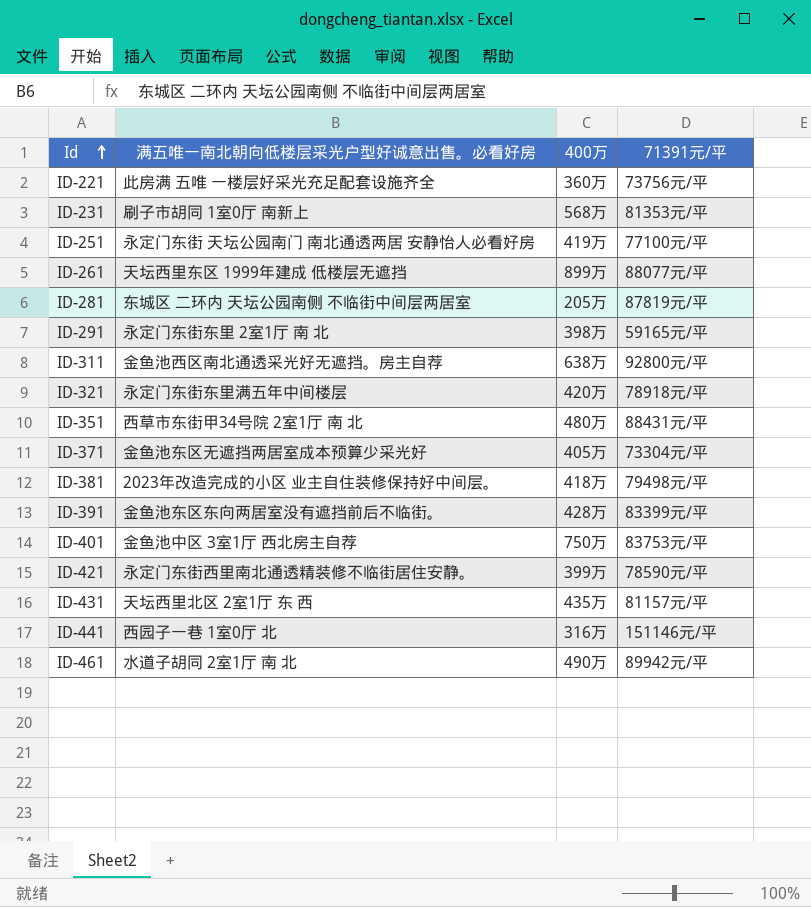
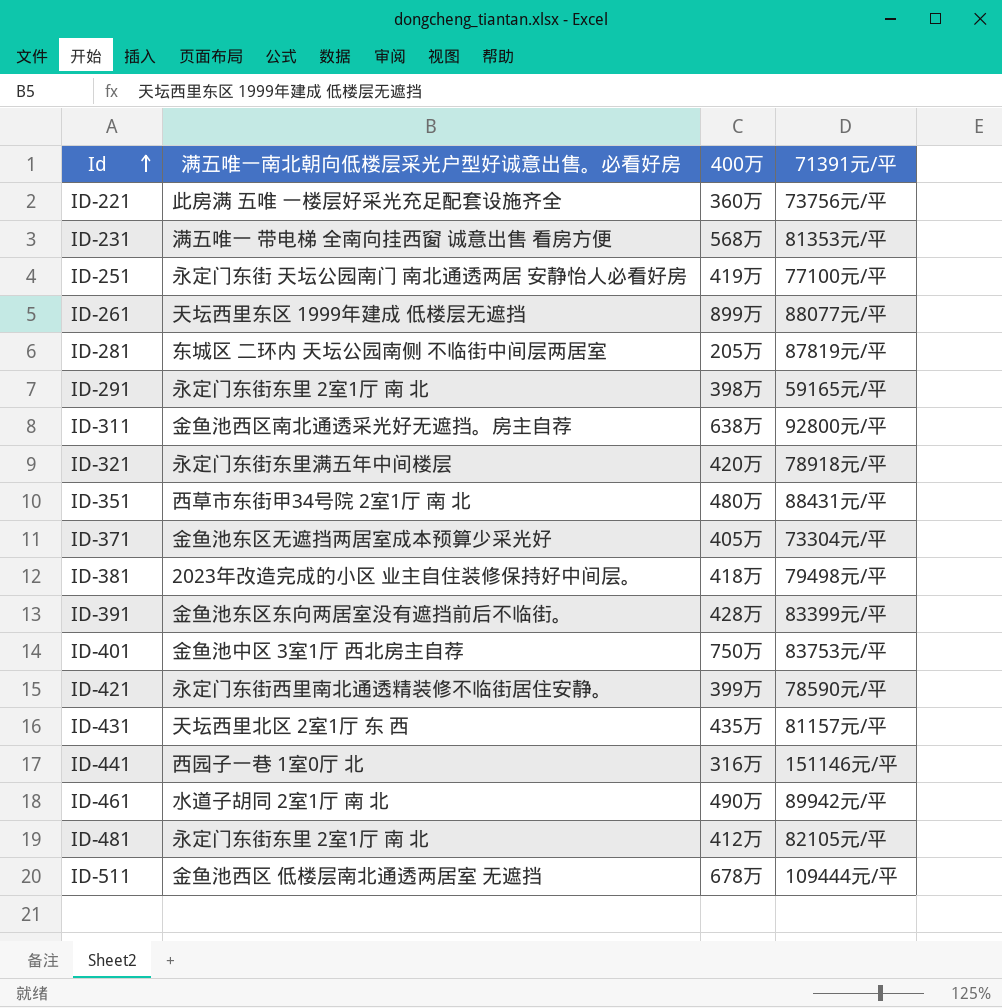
ID-231 | 满五唯一南北朝向低楼层采光户型好诚意出售。必看好房: 刷子市胡同 1室0厅 南新上 -> 满五唯一 带电梯 全南向挂西窗 诚意出售 看房方便
row ID-481: none -> 永定门东街东里 2室1厅 南 北 | 412万 | 82105元/平
row ID-511: none -> 金鱼池西区 低楼层南北通透两居室 无遮挡 | 678万 | 109444元/平

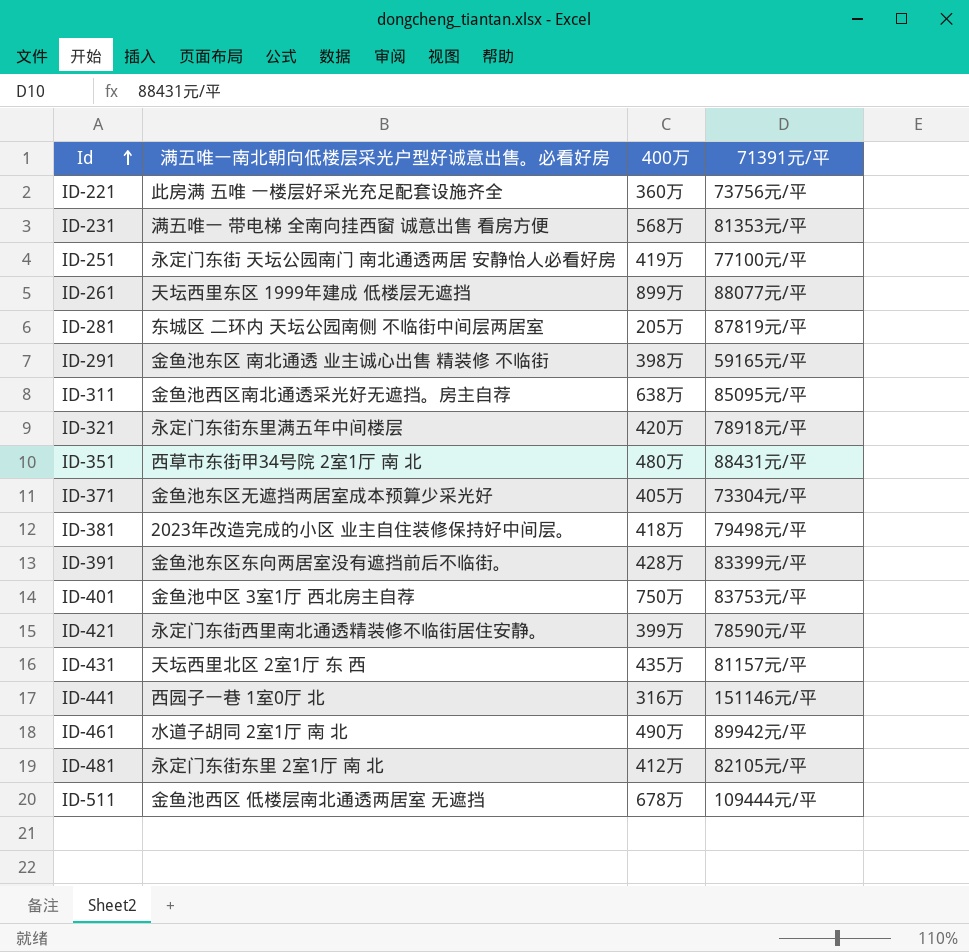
ID-291 | 满五唯一南北朝向低楼层采光户型好诚意出售。必看好房: 永定门东街东里 2室1厅 南 北 -> 金鱼池东区 南北通透 业主诚心出售 精装修 不临街
ID-311 | 71391元/平: 92800元/平 -> 85095元/平

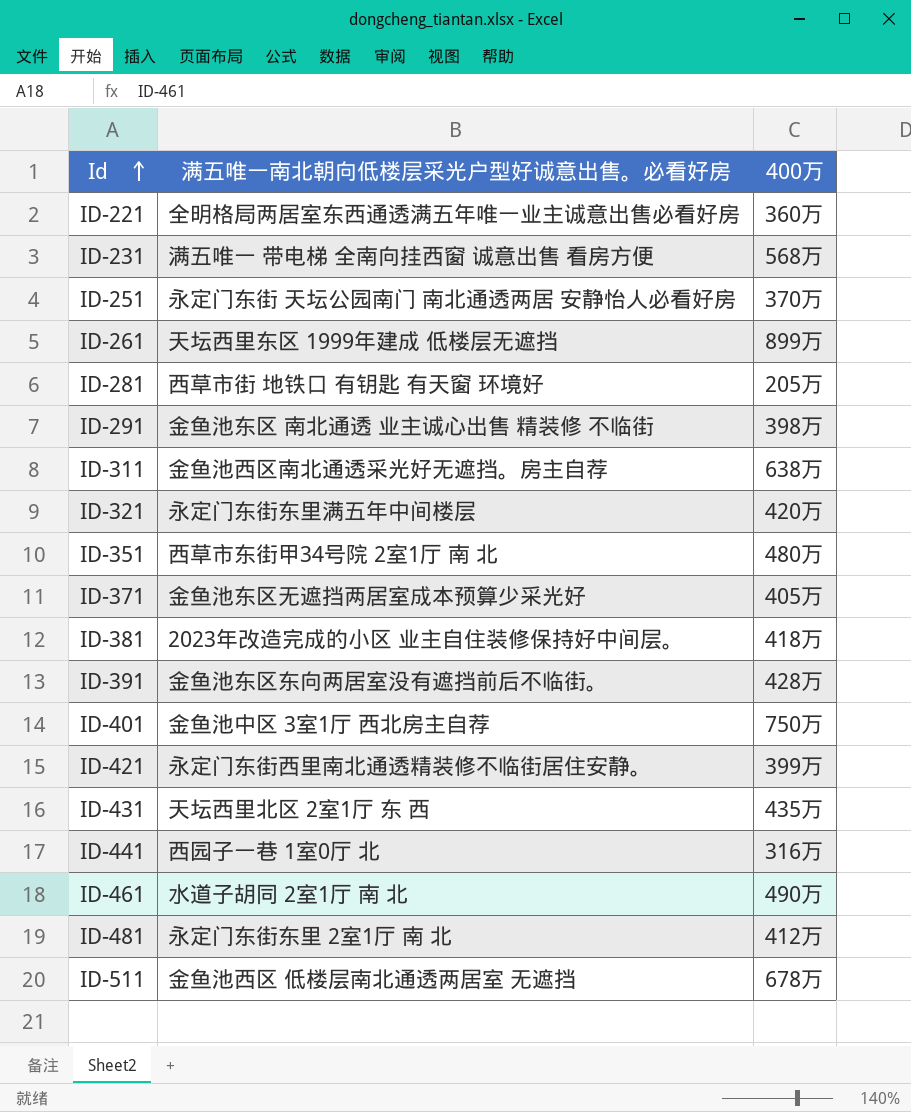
column 71391元/平 | position: 4 -> none
ID-221 | 满五唯一南北朝向低楼层采光户型好诚意出售。必看好房: 此房满 五唯 一楼层好采光充足配套设施齐全 -> 全明格局两居室东西通透满五年唯一业主诚意出售必看好房
ID-251 | 400万: 419万 -> 370万
ID-281 | 满五唯一南北朝向低楼层采光户型好诚意出售。必看好房: 东城区 二环内 天坛公园南侧 不临街中间层两居室 -> 西草市街 地铁口 有钥匙 有天窗 环境好

